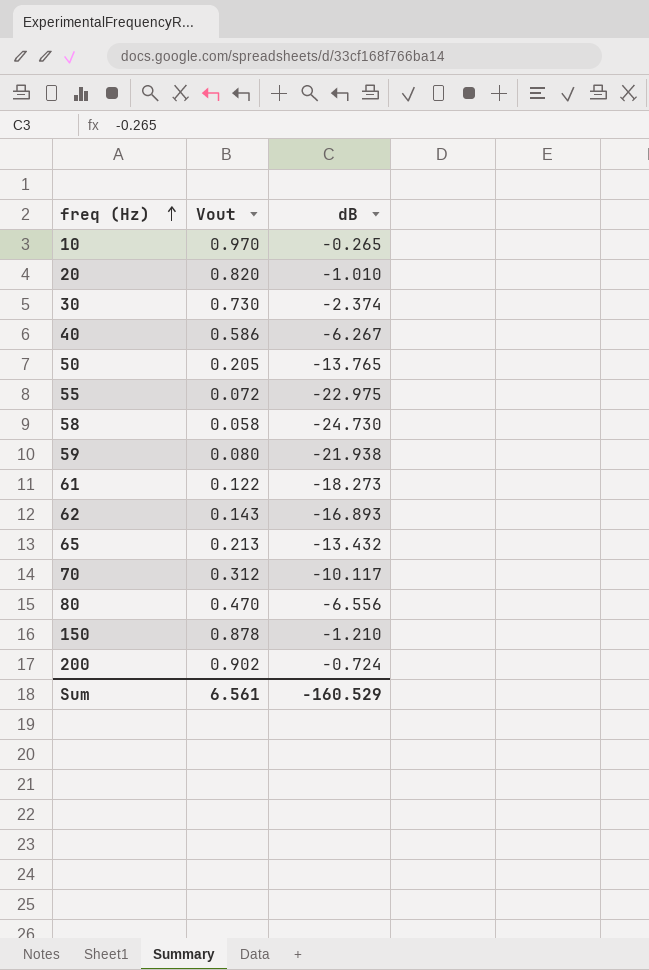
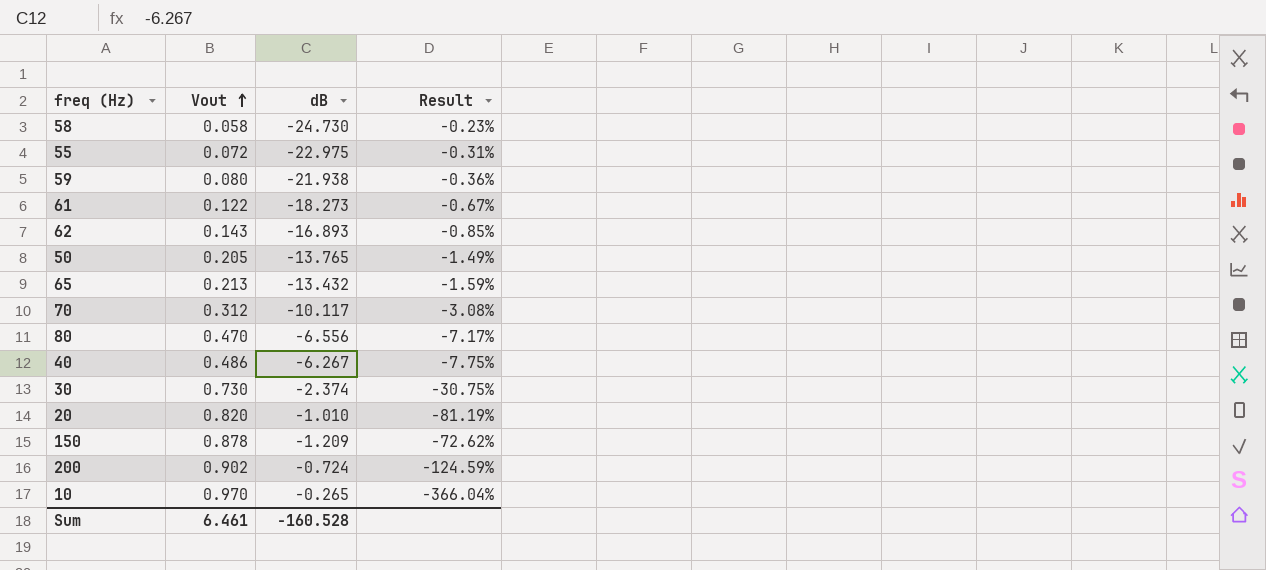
row order: freq (Hz) ascending -> Vout ascending
column Result | formula: none -> [Vout] / [dB]
40 | Vout: 0.586 -> 0.486
150 | dB: -1.210 -> -1.209
Sum | Vout: 6.561 -> 6.461
Sum | dB: -160.529 -> -160.528

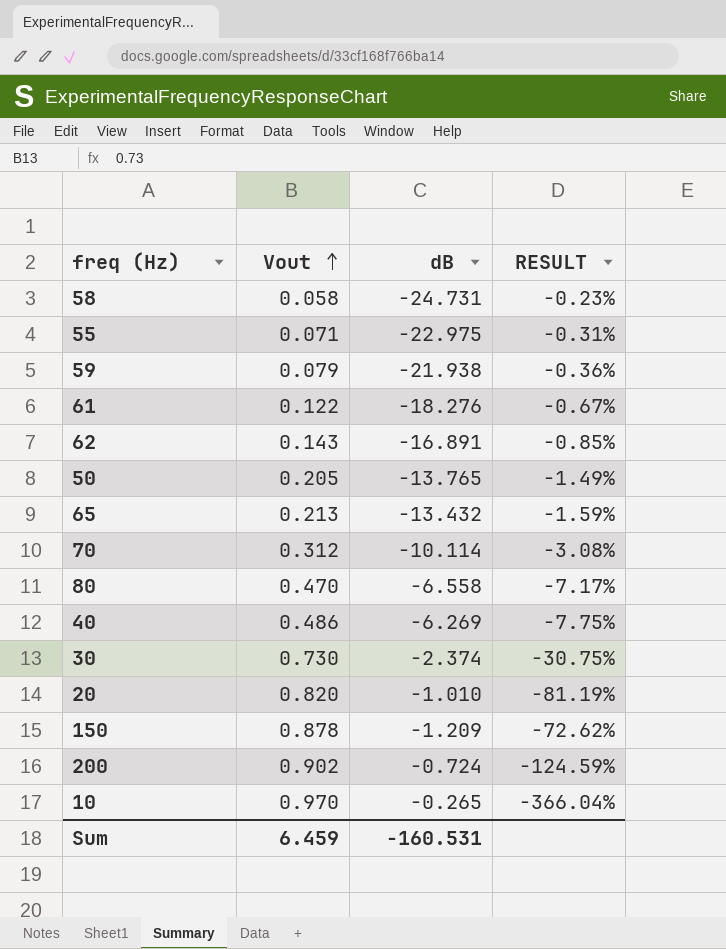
column name: Result -> RESULT
58 | dB: -24.730 -> -24.731
55 | Vout: 0.072 -> 0.071
59 | Vout: 0.080 -> 0.079
61 | dB: -18.273 -> -18.276
62 | dB: -16.893 -> -16.891
70 | dB: -10.117 -> -10.114
80 | dB: -6.556 -> -6.558
40 | dB: -6.267 -> -6.269
Sum | Vout: 6.461 -> 6.459
Sum | dB: -160.528 -> -160.531

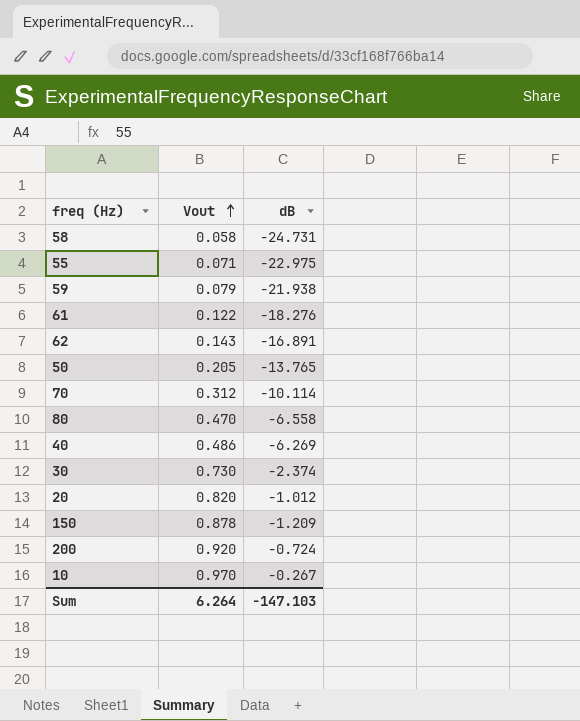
column RESULT | formula: [Vout] / [dB] -> none
row 65: 0.213 | -13.432 | -1.59% -> none
20 | dB: -1.010 -> -1.012
200 | Vout: 0.902 -> 0.920
10 | dB: -0.265 -> -0.267
Sum | Vout: 6.459 -> 6.264
Sum | dB: -160.531 -> -147.103

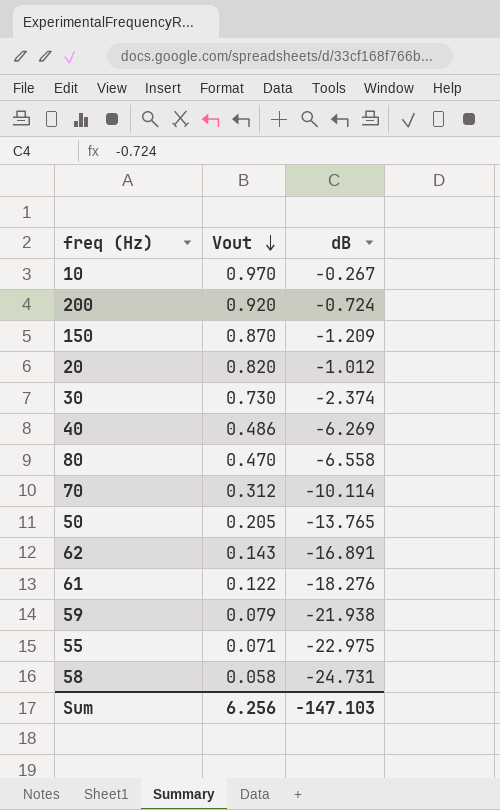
row order: Vout ascending -> Vout descending
150 | Vout: 0.878 -> 0.870
Sum | Vout: 6.264 -> 6.256

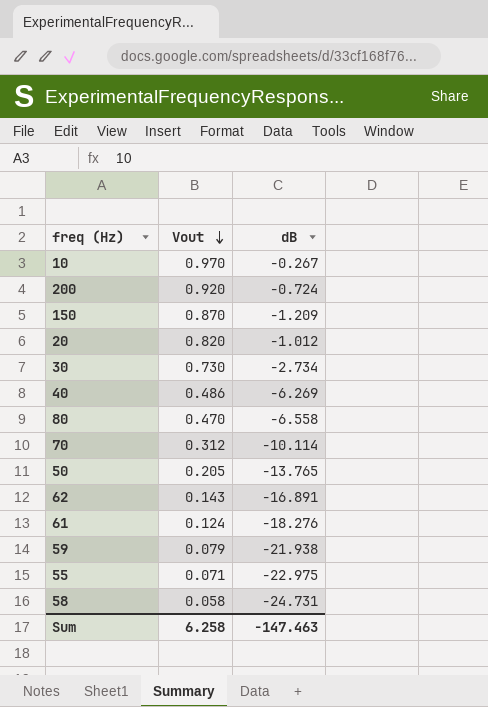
30 | dB: -2.374 -> -2.734
61 | Vout: 0.122 -> 0.124
Sum | Vout: 6.256 -> 6.258
Sum | dB: -147.103 -> -147.463

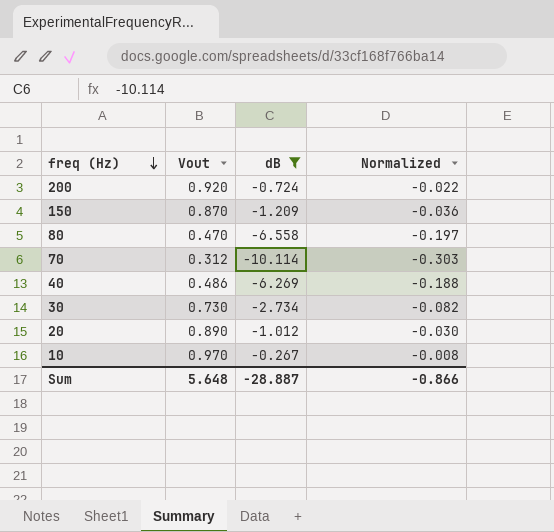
filter: none -> dB >= -10.114
row order: Vout descending -> freq (Hz) descending
column Normalized | formula: none -> [dB] * 0.03
20 | Vout: 0.820 -> 0.890
Sum | Vout: 6.258 -> 5.648
Sum | dB: -147.463 -> -28.887

